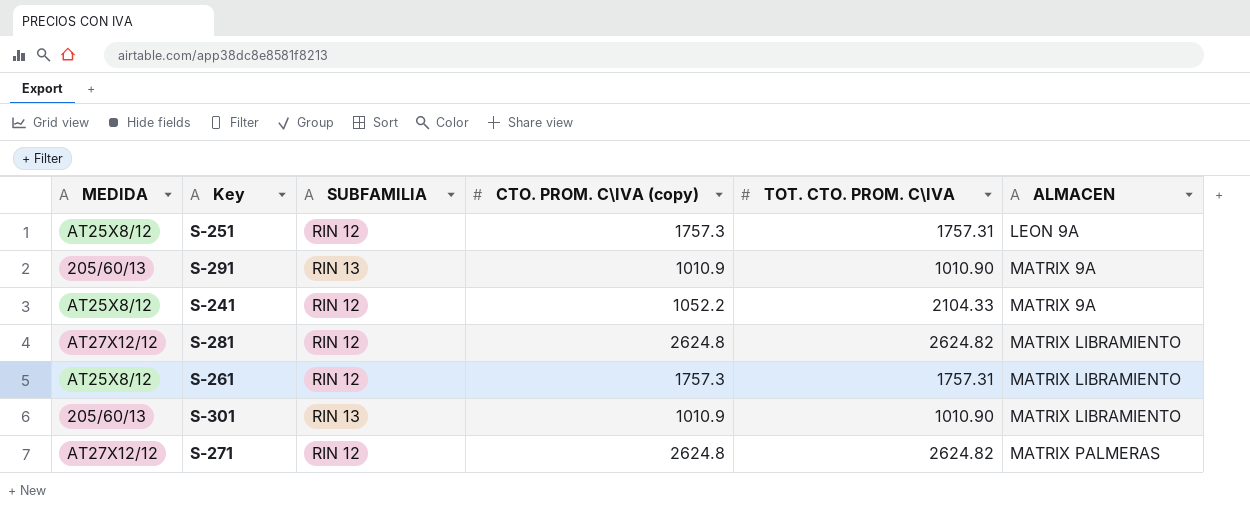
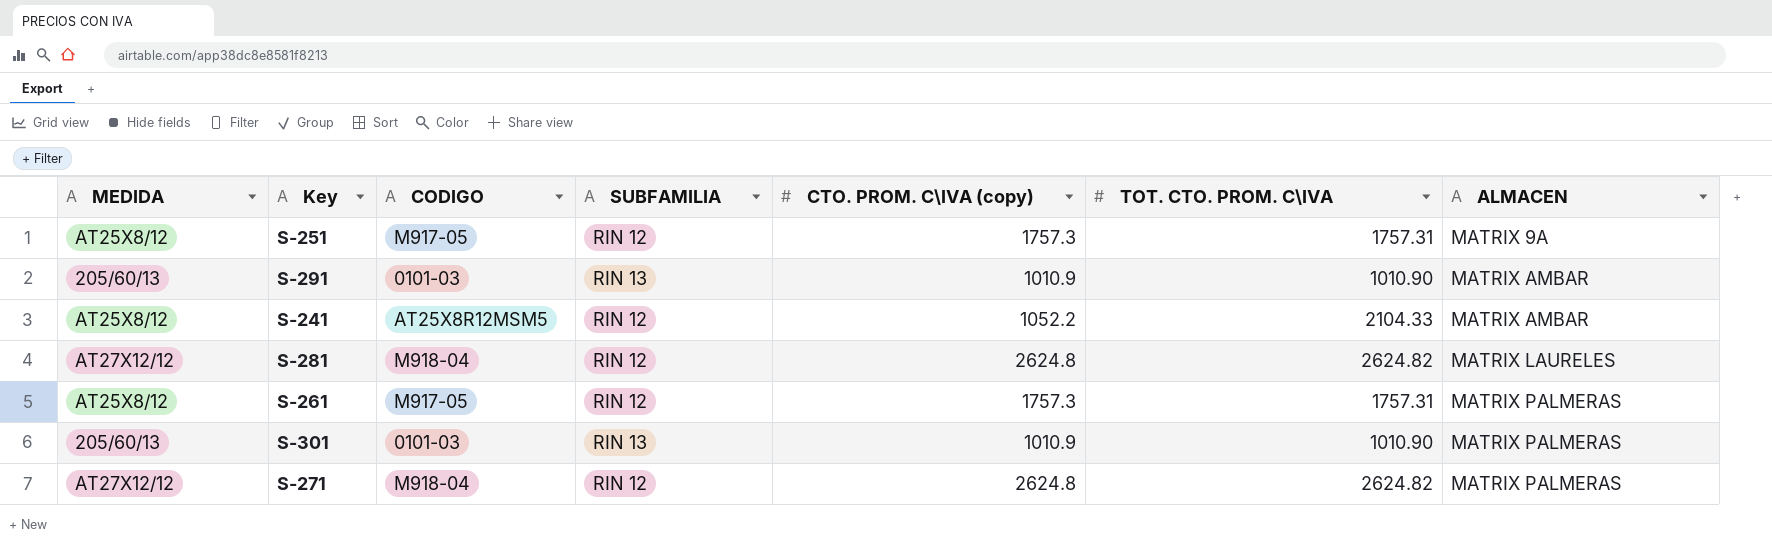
column CODIGO | position: none -> 3
S-251 | ALMACEN: LEON 9A -> MATRIX 9A
S-291 | ALMACEN: MATRIX 9A -> MATRIX AMBAR
S-241 | ALMACEN: MATRIX 9A -> MATRIX AMBAR
S-281 | ALMACEN: MATRIX LIBRAMIENTO -> MATRIX LAURELES
S-261 | ALMACEN: MATRIX LIBRAMIENTO -> MATRIX PALMERAS
S-301 | ALMACEN: MATRIX LIBRAMIENTO -> MATRIX PALMERAS

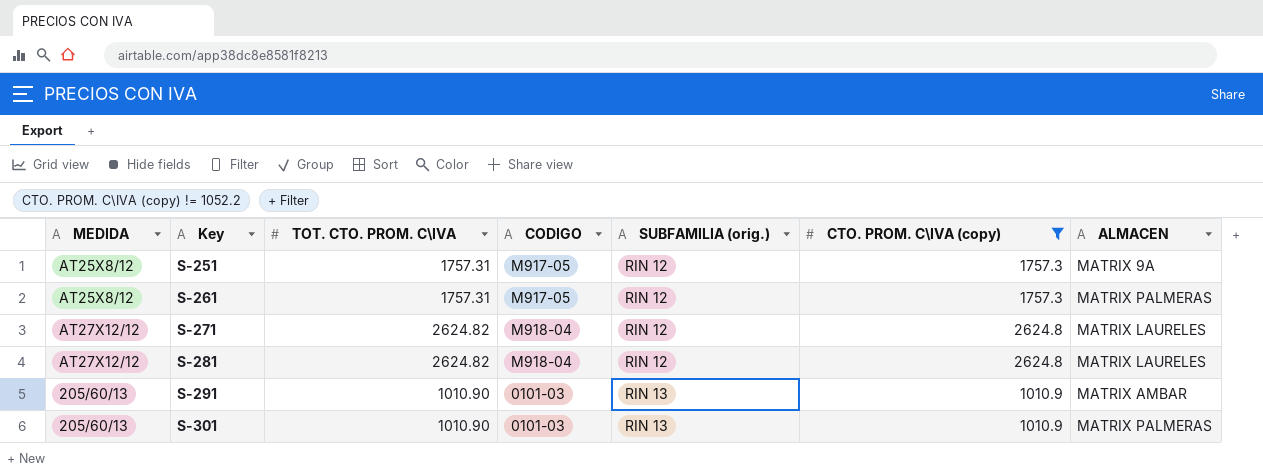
filter: none -> CTO. PROM. C\IVA (copy) != 1052.2
row order: ALMACEN ascending -> Key ascending
column TOT. CTO. PROM. C\IVA | position: 6 -> 3
column name: SUBFAMILIA -> SUBFAMILIA (orig.)
S-271 | ALMACEN: MATRIX PALMERAS -> MATRIX LAURELES

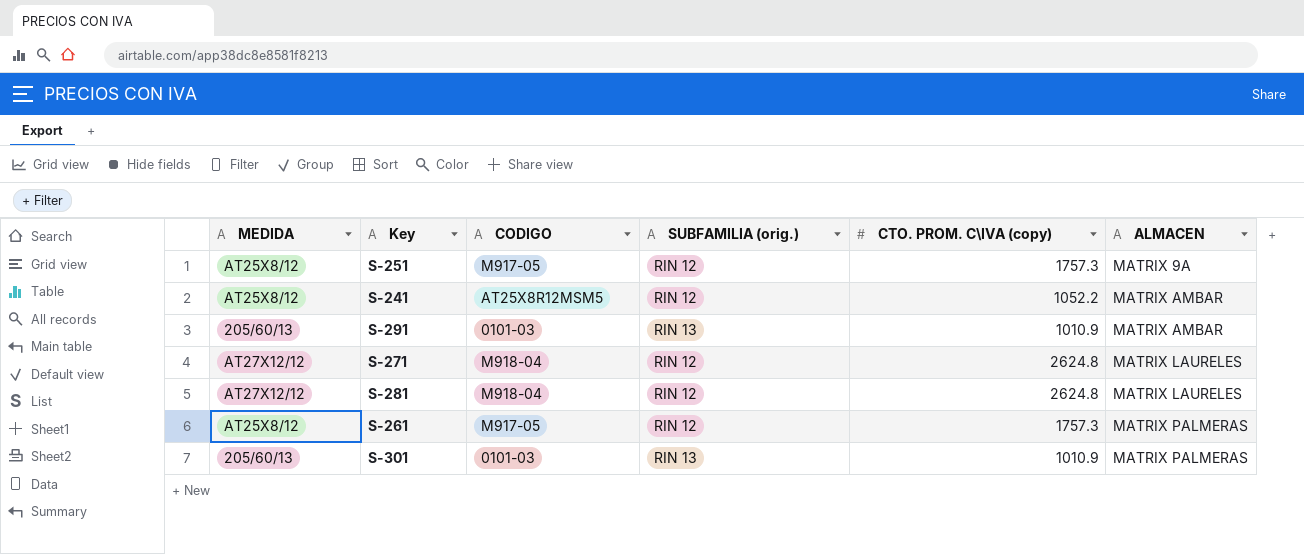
filter: CTO. PROM. C\IVA (copy) != 1052.2 -> none
row order: Key ascending -> ALMACEN ascending
column TOT. CTO. PROM. C\IVA | position: 3 -> none

